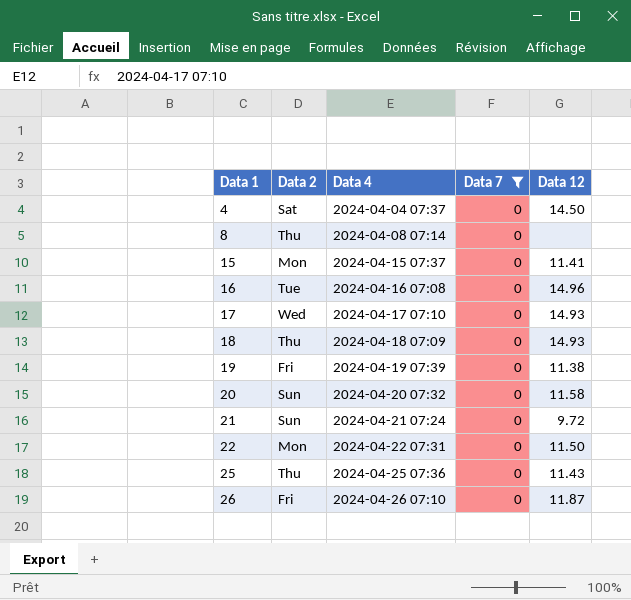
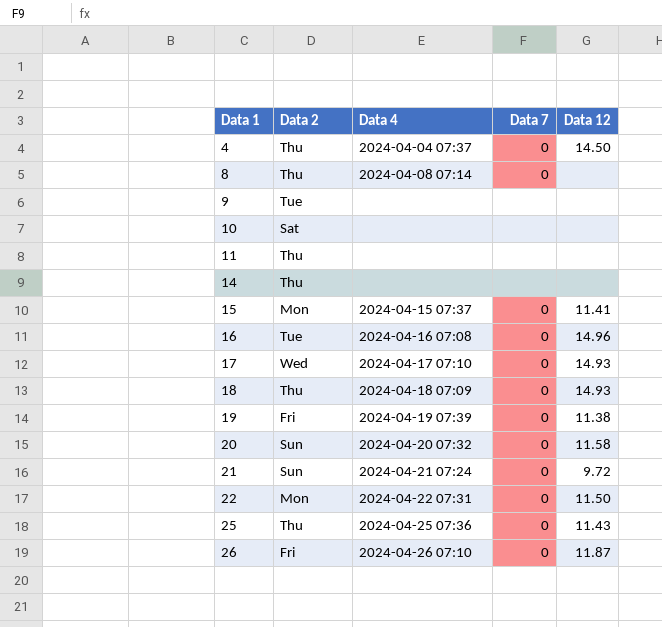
filter: Data 7 = 0 -> none
4 | Data 2: Sat -> Thu

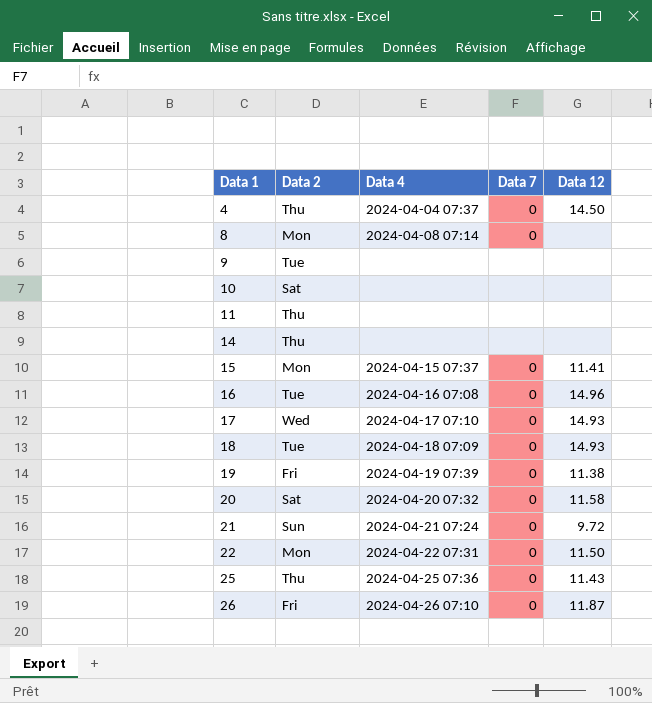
8 | Data 2: Thu -> Mon
18 | Data 2: Thu -> Tue
20 | Data 2: Sun -> Sat

